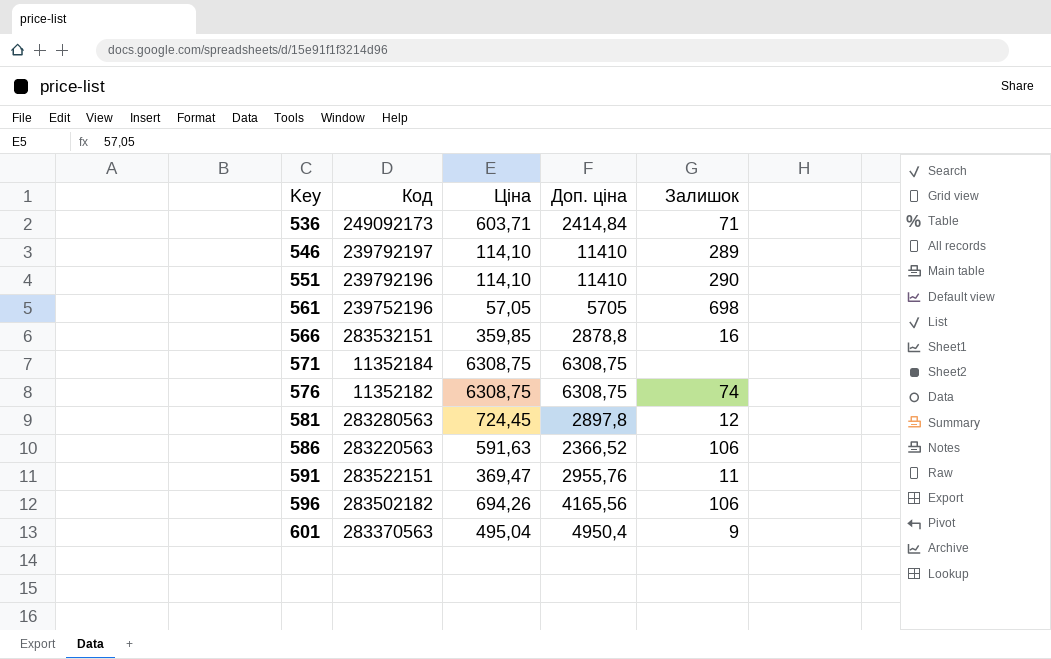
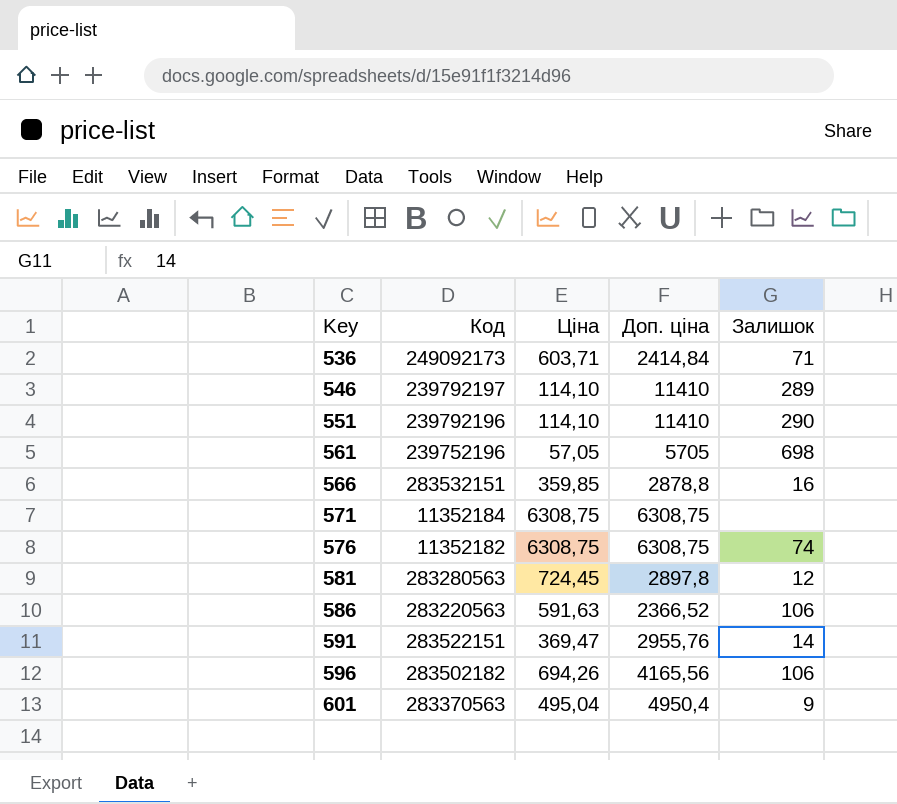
591 | Залишок: 11 -> 14

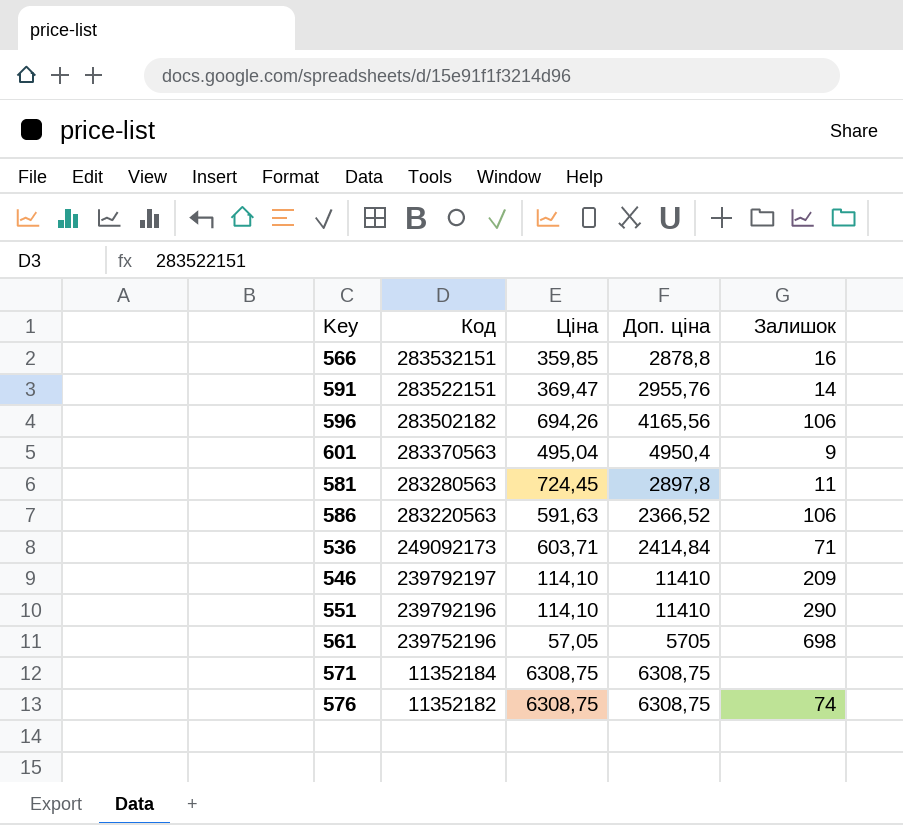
row order: Key ascending -> Код descending
581 | Залишок: 12 -> 11
546 | Залишок: 289 -> 209

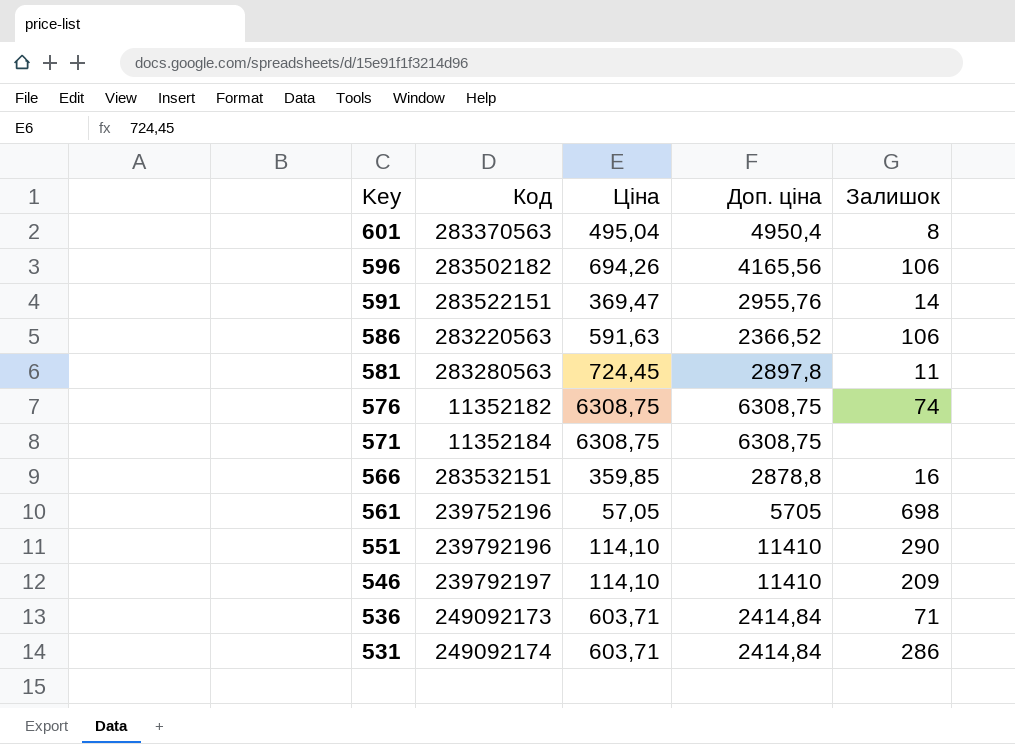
row order: Код descending -> Key descending
601 | Залишок: 9 -> 8
row 531: none -> 249092174 | 603,71 | 2414,84 | 286

